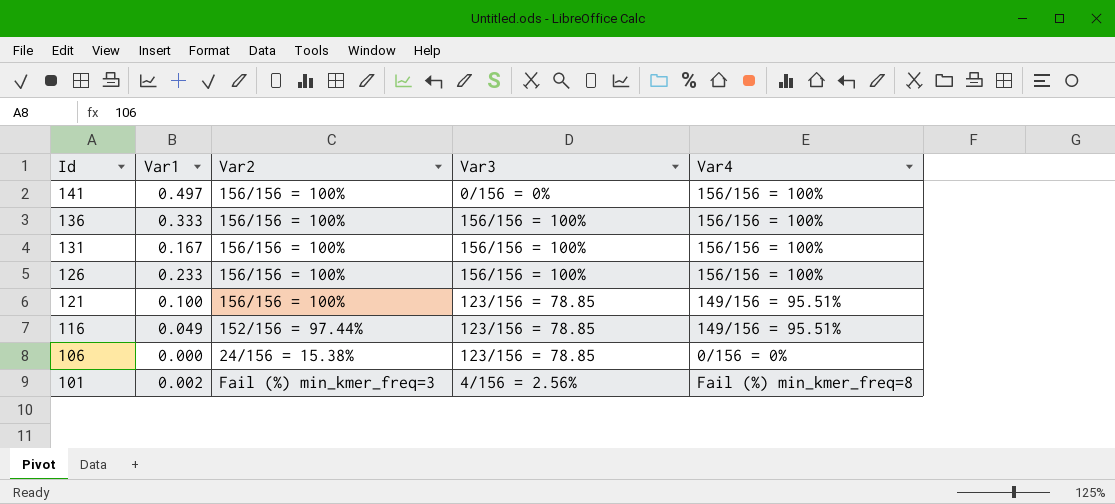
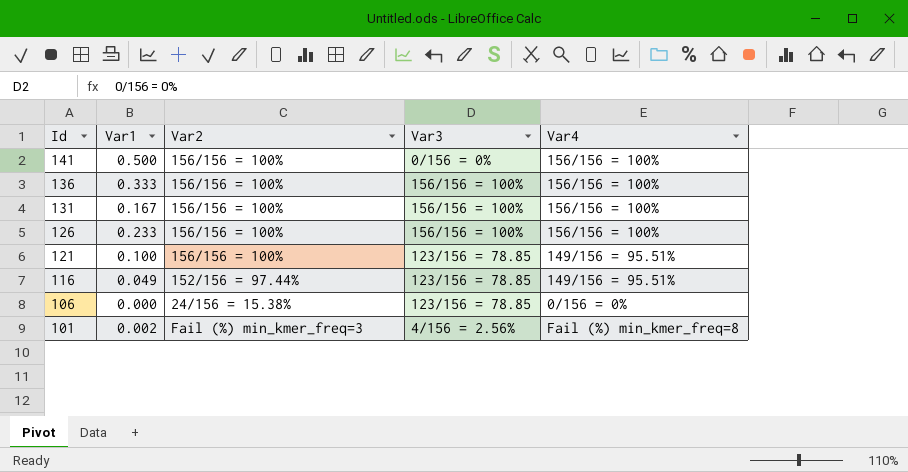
141 | Var1: 0.497 -> 0.500

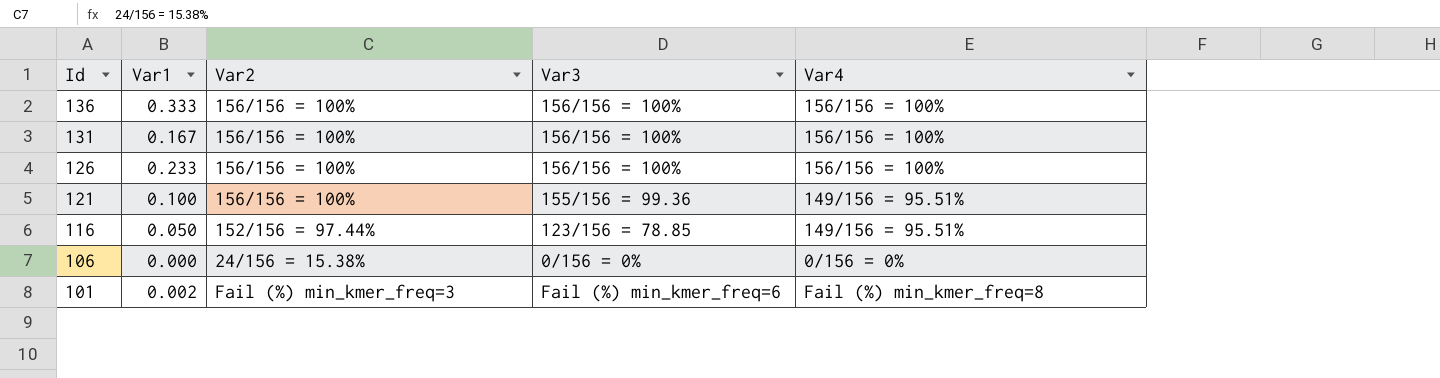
row 141: 0.500 | 156/156 = 100% | 0/156 = 0% | 156/156 = 100% -> none
121 | Var3: 123/156 = 78.85 -> 155/156 = 99.36
116 | Var1: 0.049 -> 0.050
106 | Var3: 123/156 = 78.85 -> 0/156 = 0%
101 | Var3: 4/156 = 2.56% -> Fail (%) min_kmer_freq=6

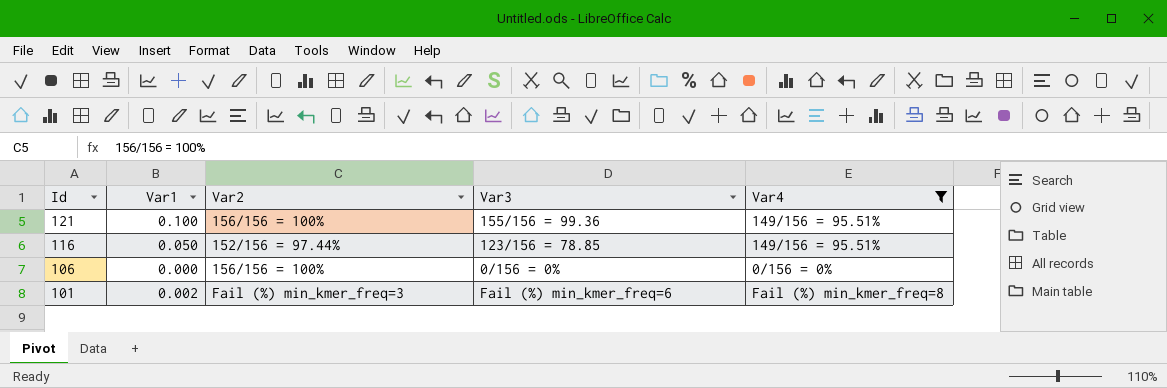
filter: none -> Var4 != 156/156 = 100%
106 | Var2: 24/156 = 15.38% -> 156/156 = 100%

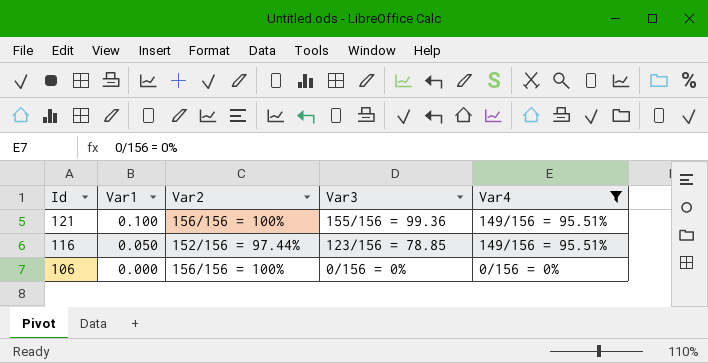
row 101: 0.002 | Fail (%) min_kmer_freq=3 | Fail (%) min_kmer_freq=6 | Fail (%) min_kmer_freq=8 -> none

